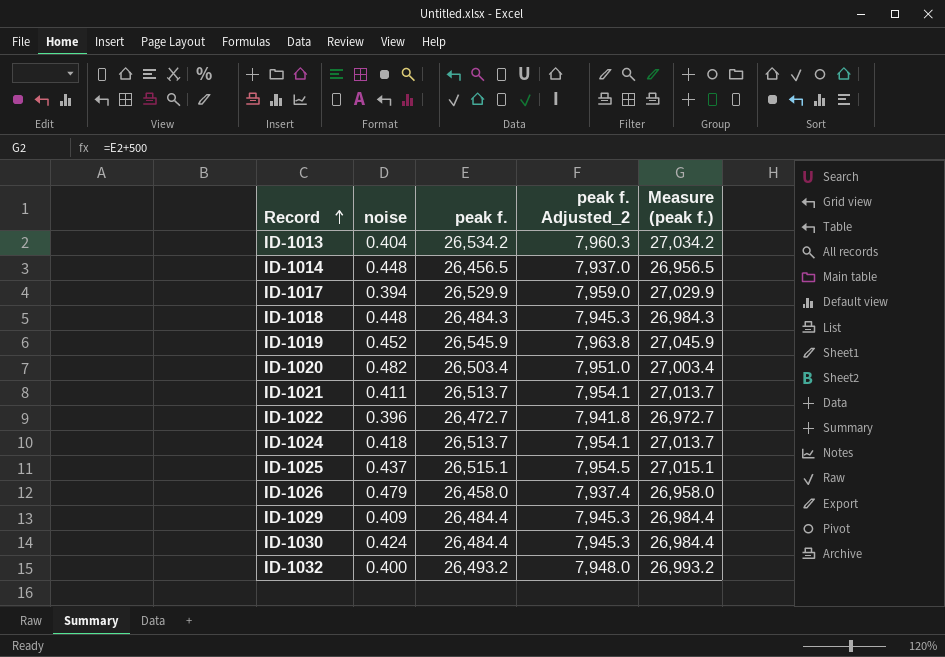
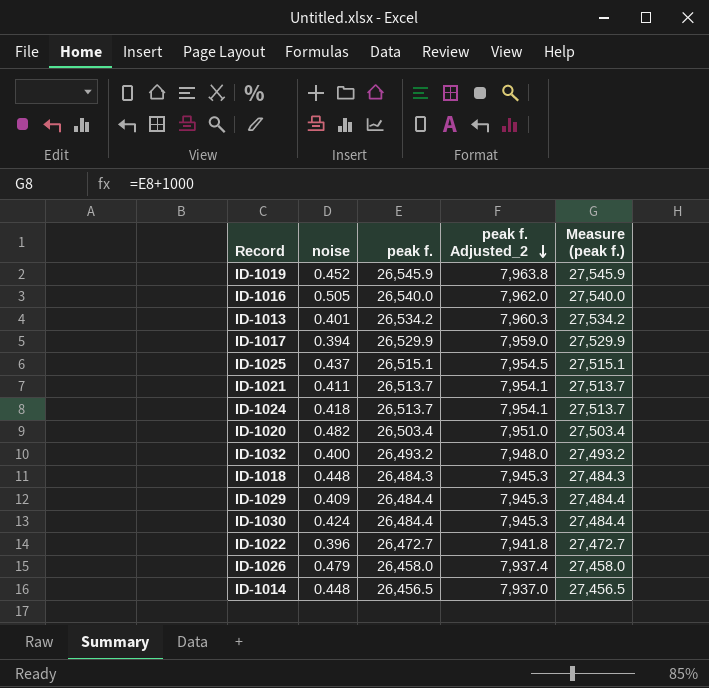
row order: Record ascending -> peak f. Adjusted_2 descending
column Measure (peak f.) | formula: [peak f.] + 500 -> [peak f.] + 1000
row ID-1016: none -> 0.505 | 26,540.0 | 7,962.0 | 27,540.0
ID-1013 | noise: 0.404 -> 0.401

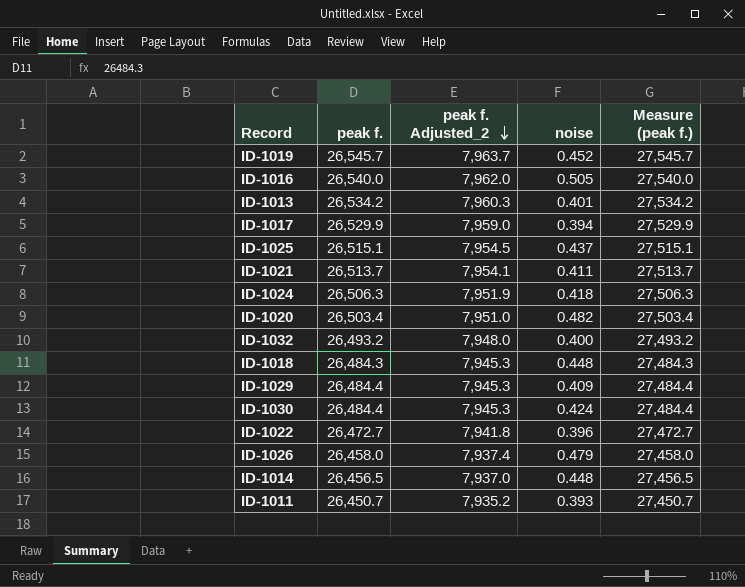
column noise | position: 2 -> 4
ID-1019 | peak f.: 26,545.9 -> 26,545.7
ID-1019 | peak f. Adjusted_2: 7,963.8 -> 7,963.7
ID-1019 | Measure (peak f.): 27,545.9 -> 27,545.7
ID-1024 | peak f.: 26,513.7 -> 26,506.3
ID-1024 | peak f. Adjusted_2: 7,954.1 -> 7,951.9
ID-1024 | Measure (peak f.): 27,513.7 -> 27,506.3
row ID-1011: none -> 26,450.7 | 7,935.2 | 0.393 | 27,450.7

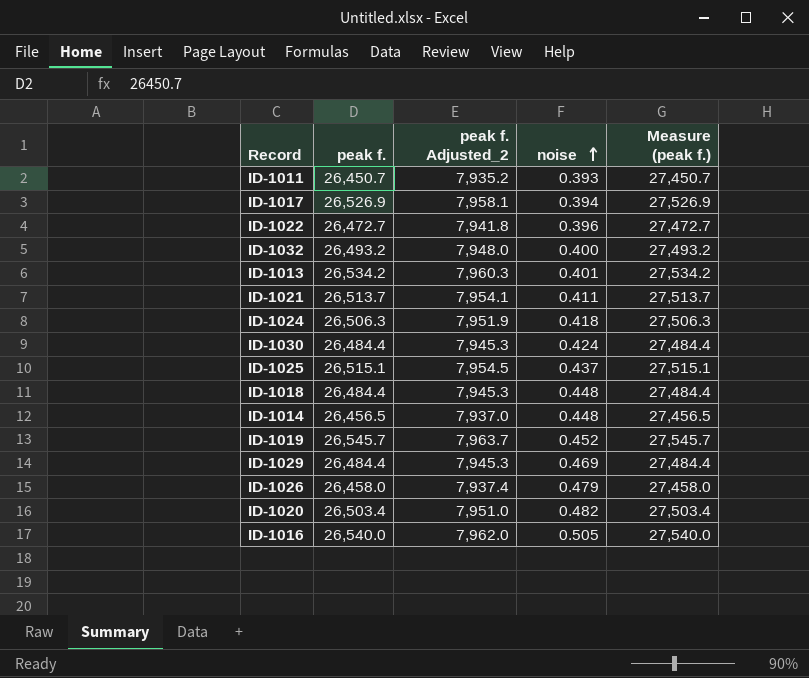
row order: peak f. Adjusted_2 descending -> noise ascending
ID-1017 | peak f.: 26,529.9 -> 26,526.9
ID-1017 | peak f. Adjusted_2: 7,959.0 -> 7,958.1
ID-1017 | Measure (peak f.): 27,529.9 -> 27,526.9
ID-1018 | peak f.: 26,484.3 -> 26,484.4
ID-1018 | Measure (peak f.): 27,484.3 -> 27,484.4
ID-1029 | noise: 0.409 -> 0.469

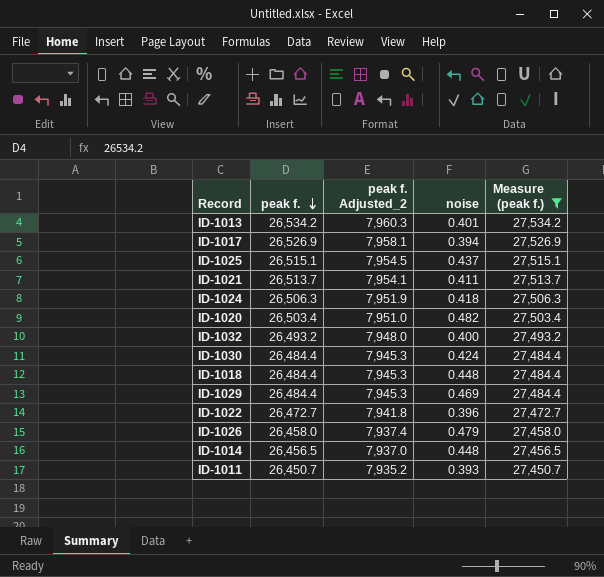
filter: none -> Measure (peak f.) <= 27,534.2
row order: noise ascending -> peak f. descending

